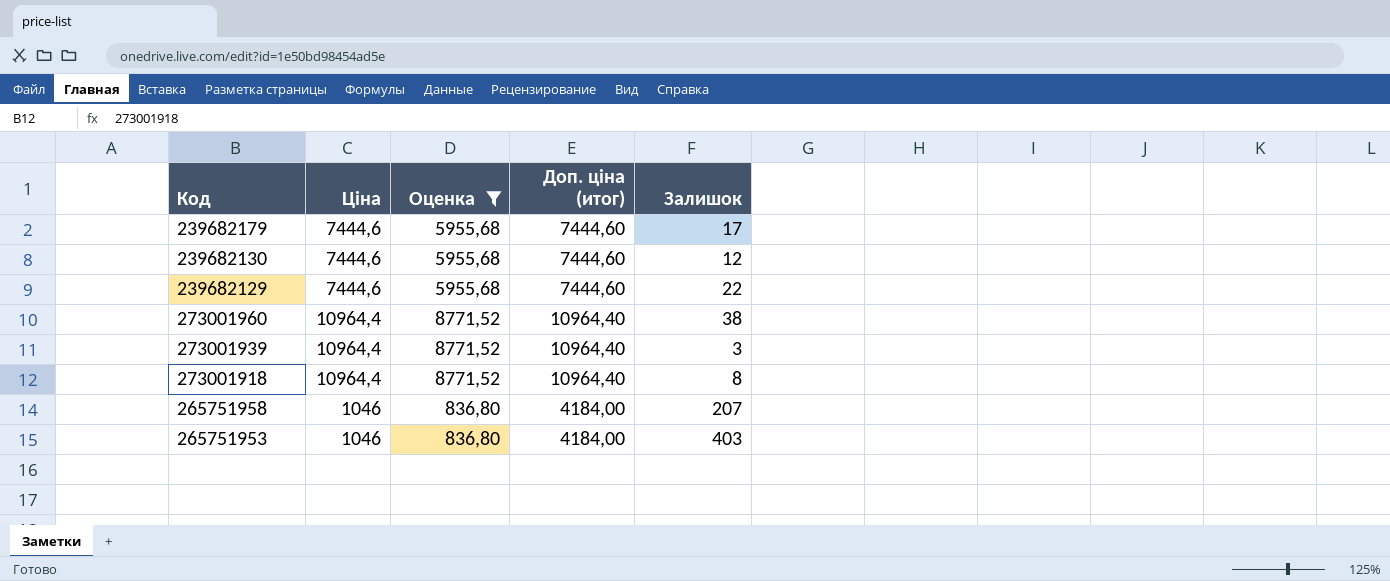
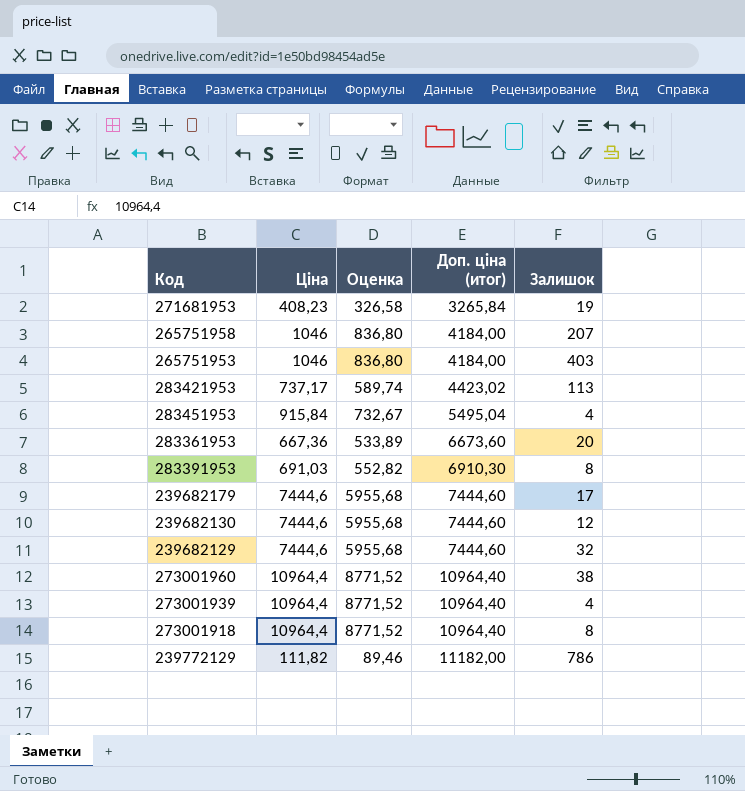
filter: Оценка >= 836,80 -> none
row order: none -> Доп. ціна (итог) ascending
239682129 | Залишок: 22 -> 32
273001939 | Залишок: 3 -> 4

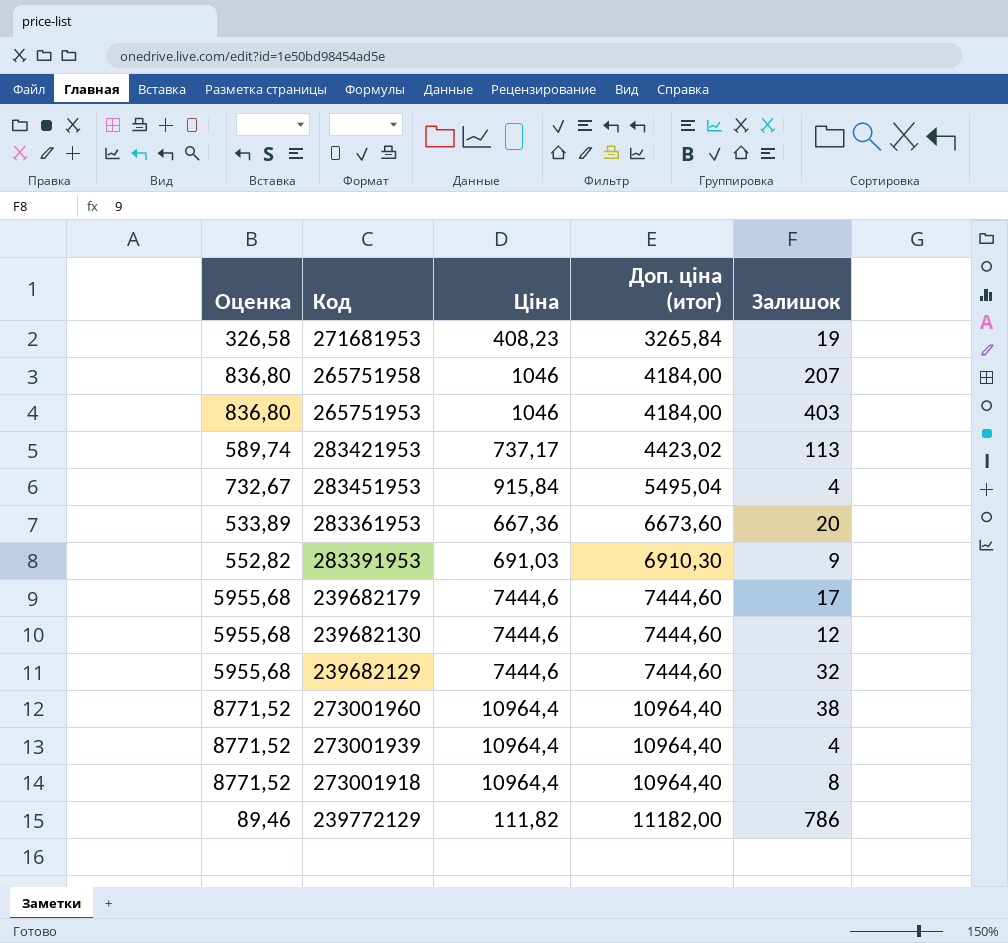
column Оценка | position: 3 -> 1
283391953 | Залишок: 8 -> 9

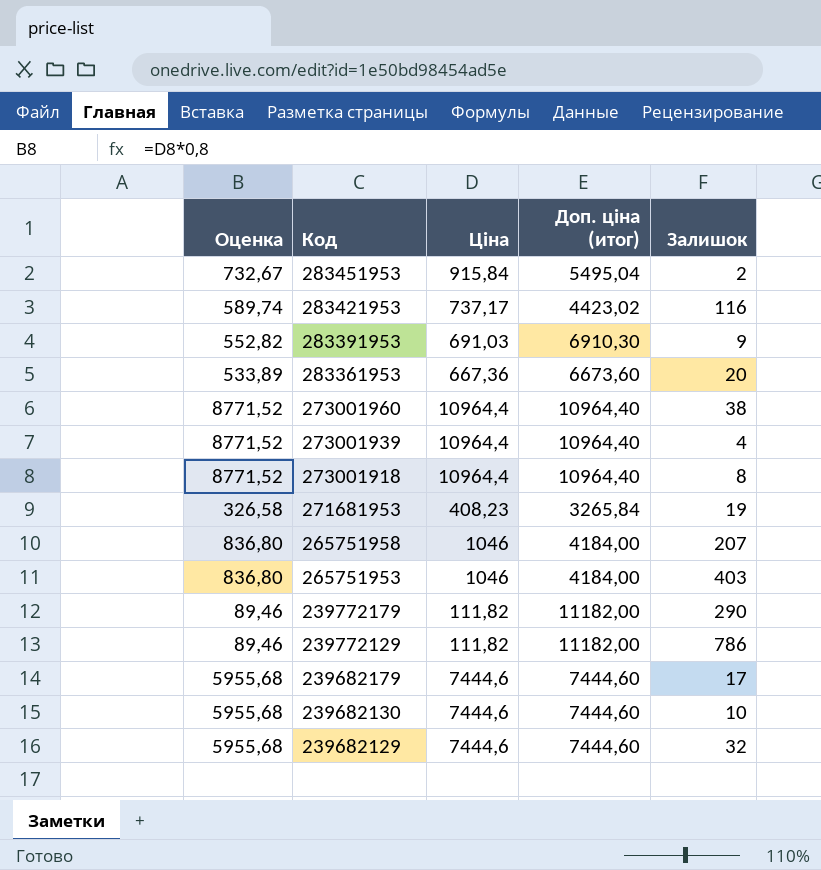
row order: Доп. ціна (итог) ascending -> Код descending
283451953 | Залишок: 4 -> 2
283421953 | Залишок: 113 -> 116
row 239772179: none -> 89,46 | 111,82 | 11182,00 | 290
239682130 | Залишок: 12 -> 10

